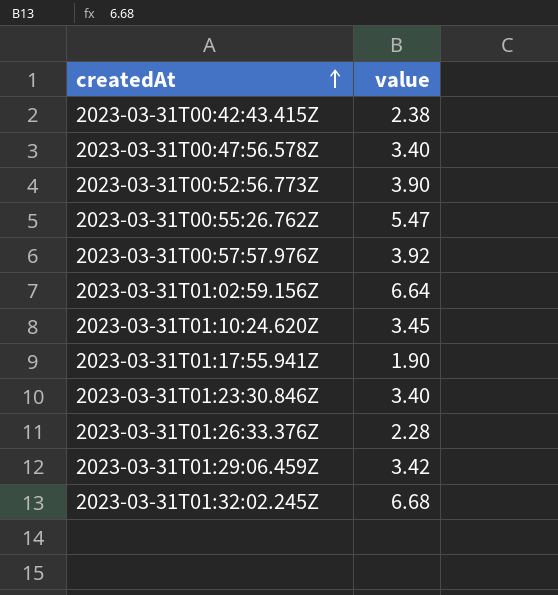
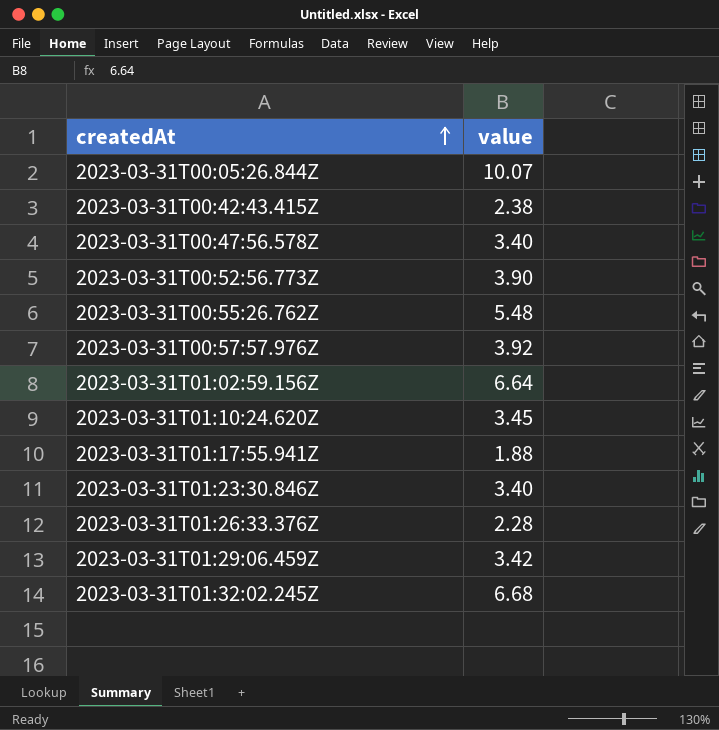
row 2023-03-31T00:05:26.844Z: none -> 10.07
2023-03-31T00:55:26.762Z | value: 5.47 -> 5.48
2023-03-31T01:17:55.941Z | value: 1.90 -> 1.88

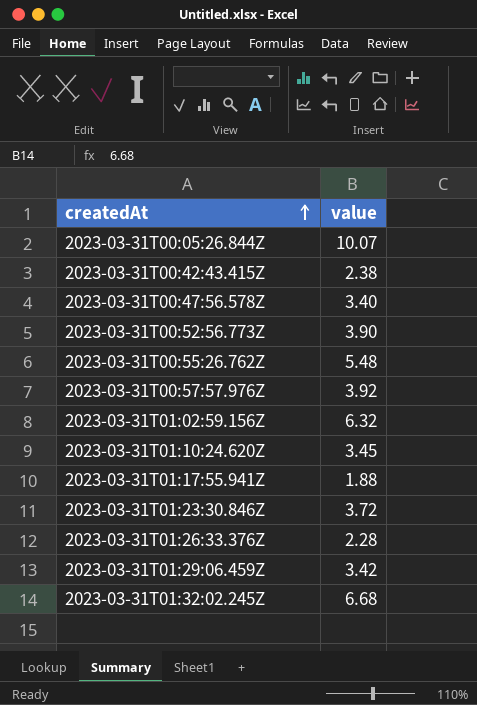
2023-03-31T01:02:59.156Z | value: 6.64 -> 6.32
2023-03-31T01:23:30.846Z | value: 3.40 -> 3.72

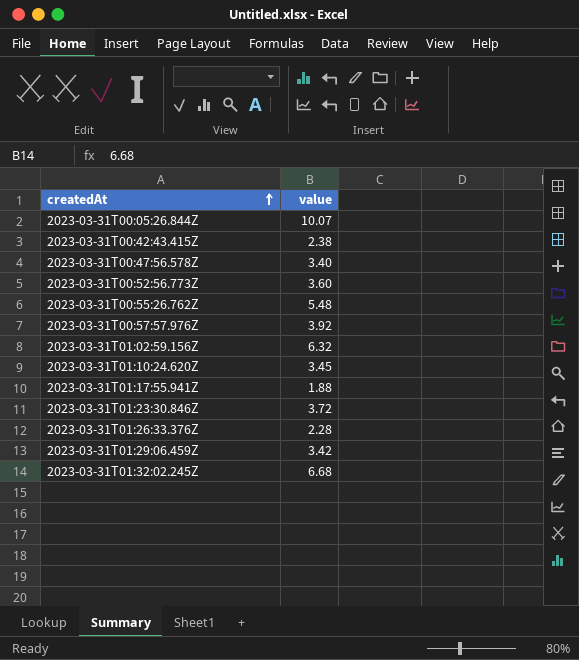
2023-03-31T00:52:56.773Z | value: 3.90 -> 3.60

